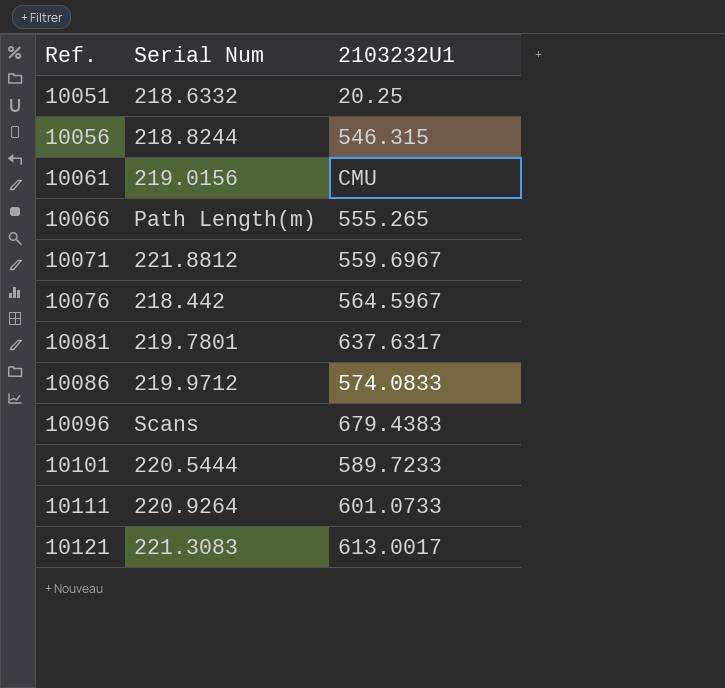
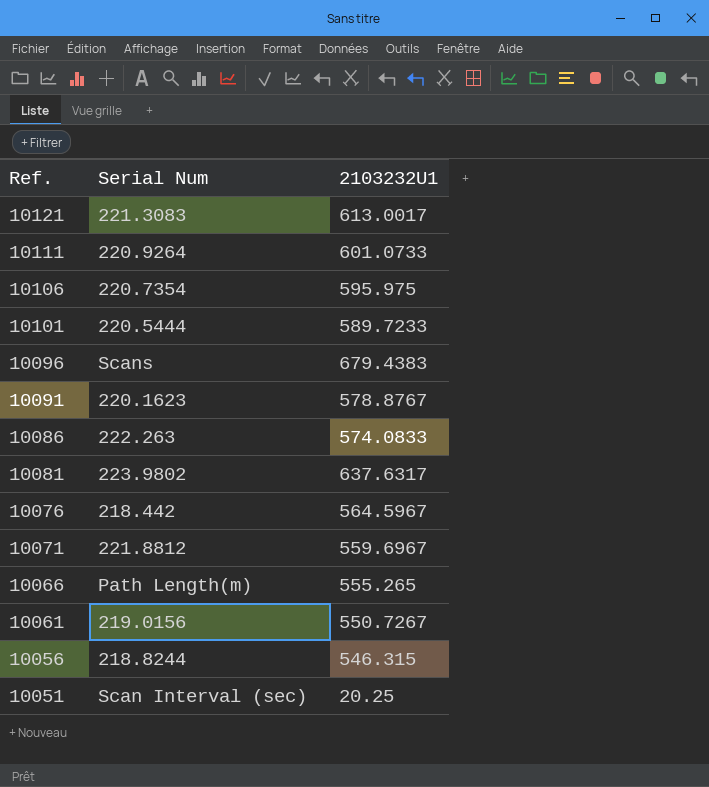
row order: Ref. ascending -> Ref. descending
row 10106: none -> 220.7354 | 595.975
row 10091: none -> 220.1623 | 578.8767
10086 | Serial Num: 219.9712 -> 222.263
10081 | Serial Num: 219.7801 -> 223.9802
10061 | 2103232U1: CMU -> 550.7267
10051 | Serial Num: 218.6332 -> Scan Interval (sec)

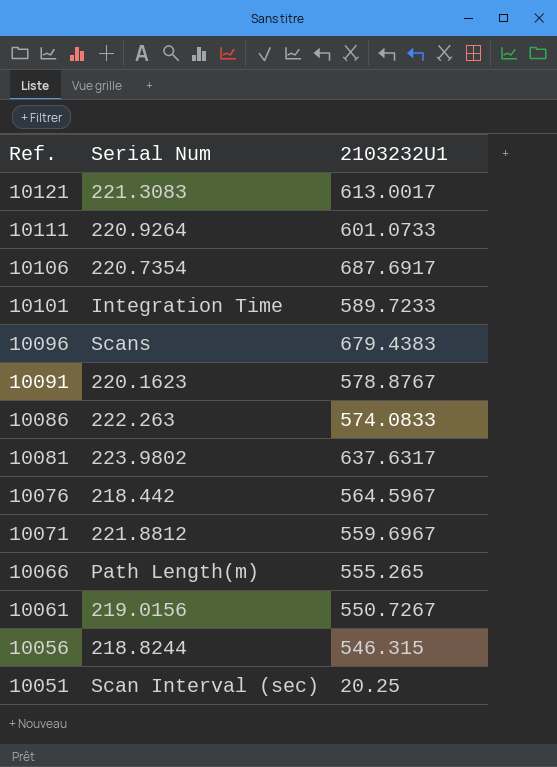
10106 | 2103232U1: 595.975 -> 687.6917
10101 | Serial Num: 220.5444 -> Integration Time

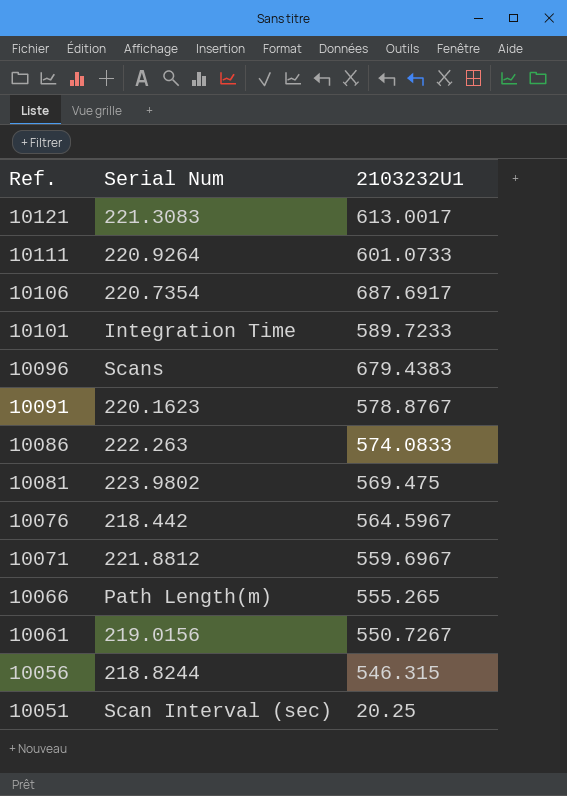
10081 | 2103232U1: 637.6317 -> 569.475

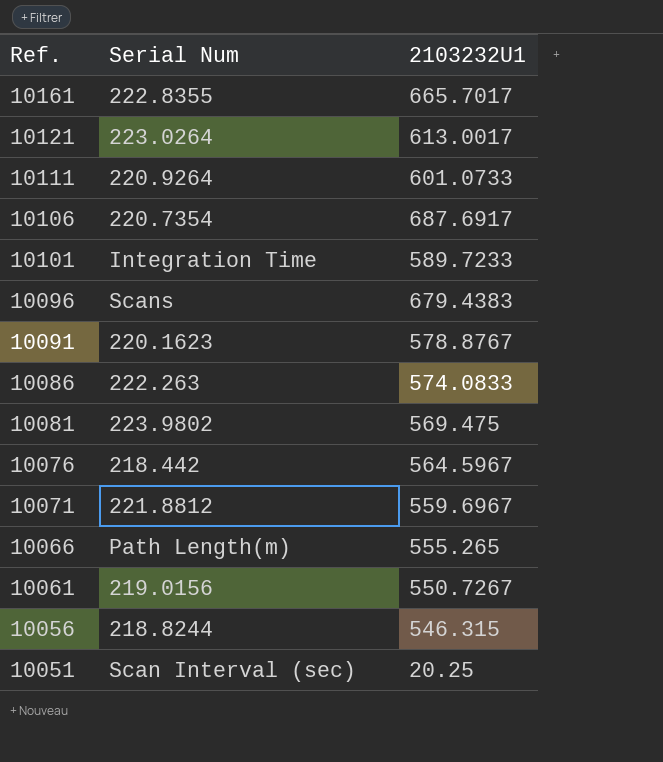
row 10161: none -> 222.8355 | 665.7017
10121 | Serial Num: 221.3083 -> 223.0264

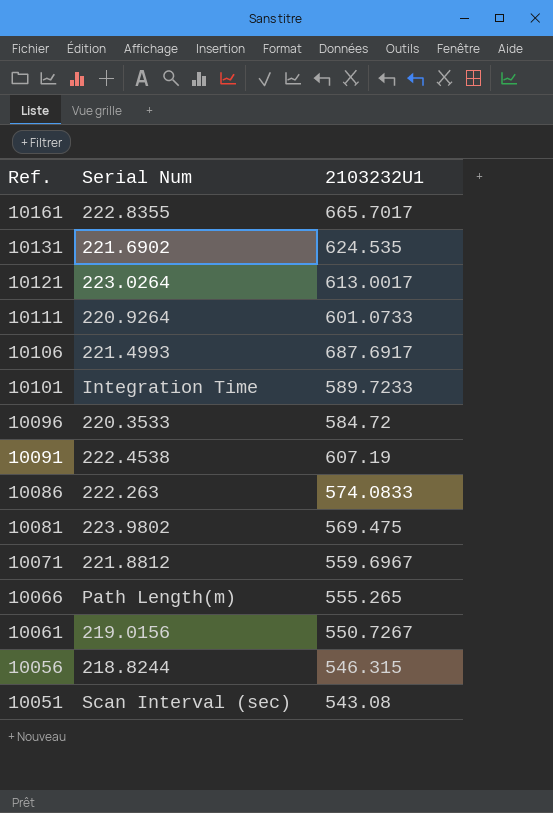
row 10076: 218.442 | 564.5967 -> none
row 10131: none -> 221.6902 | 624.535
10106 | Serial Num: 220.7354 -> 221.4993
10096 | Serial Num: Scans -> 220.3533
10096 | 2103232U1: 679.4383 -> 584.72
10091 | Serial Num: 220.1623 -> 222.4538
10091 | 2103232U1: 578.8767 -> 607.19
10051 | 2103232U1: 20.25 -> 543.08

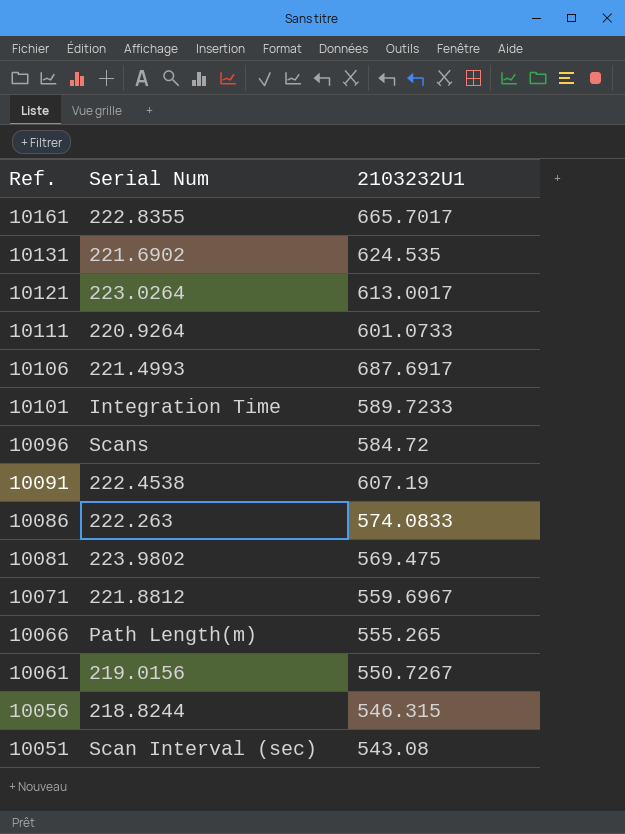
10096 | Serial Num: 220.3533 -> Scans

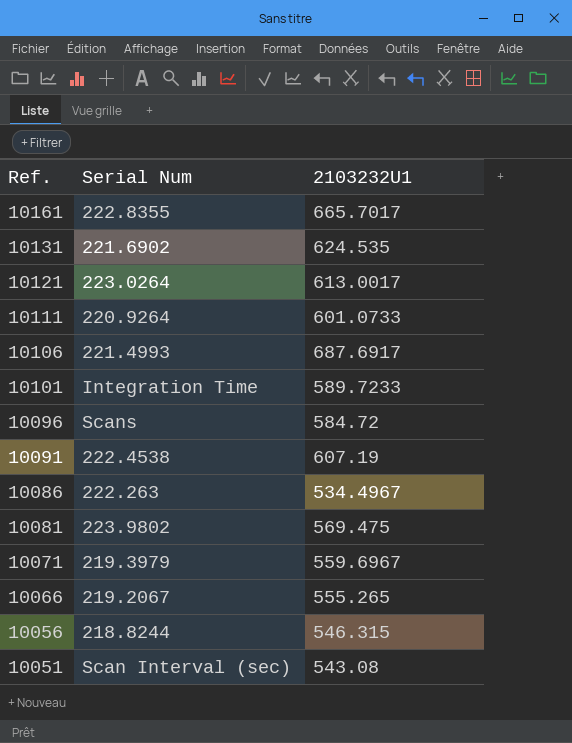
row 10061: 219.0156 | 550.7267 -> none
10086 | 2103232U1: 574.0833 -> 534.4967
10071 | Serial Num: 221.8812 -> 219.3979
10066 | Serial Num: Path Length(m) -> 219.2067

